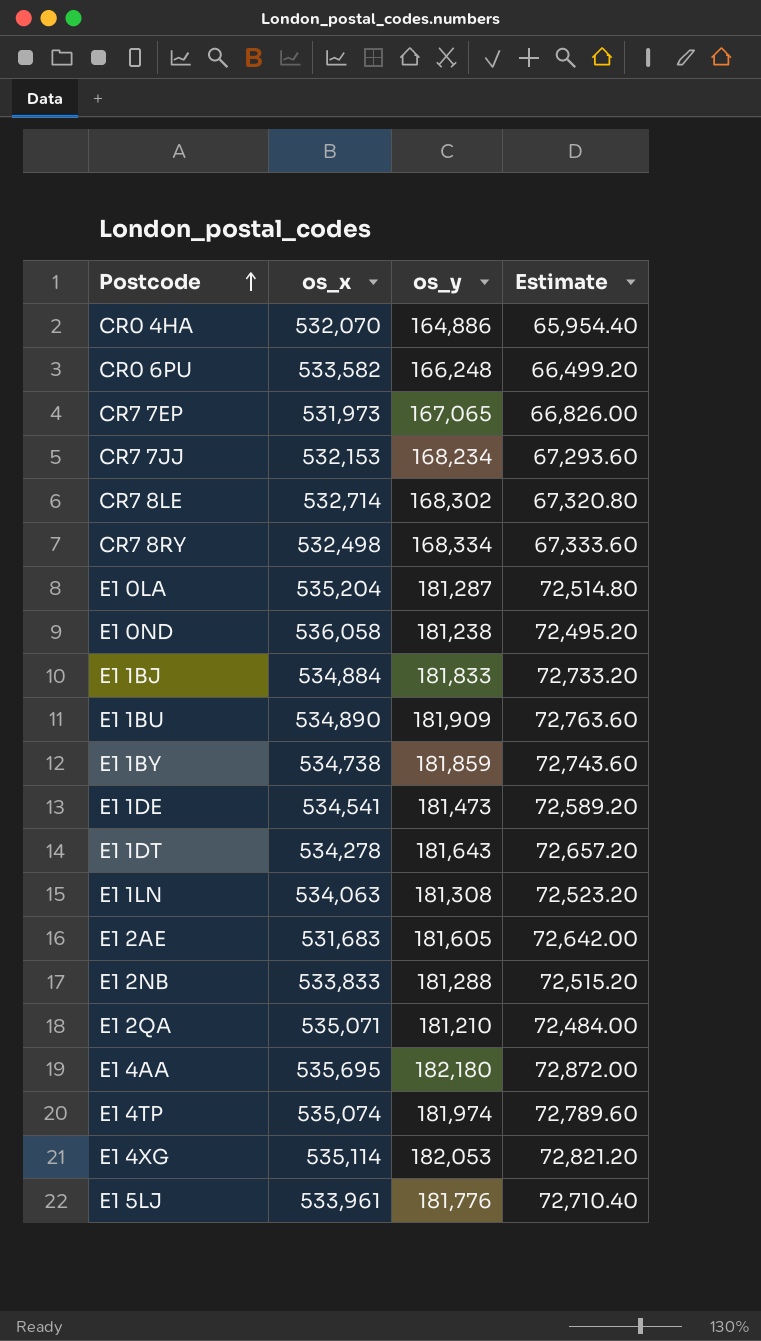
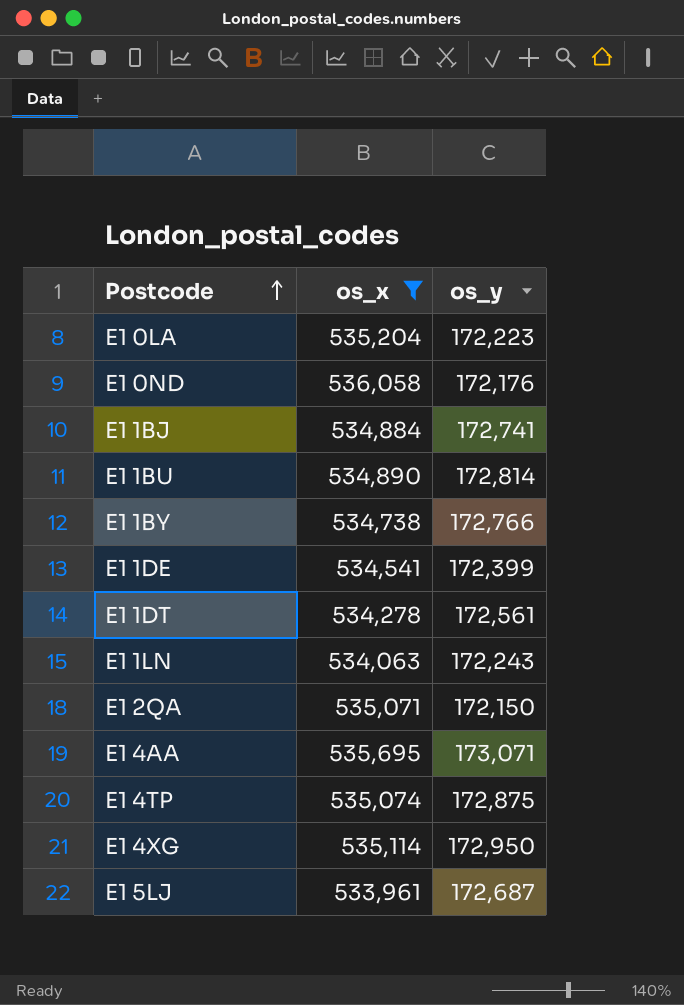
filter: none -> os_x >= 533,961
column Estimate | formula: [os_y] * 0.4 -> none
E1 0LA | os_y: 181,287 -> 172,223
E1 0ND | os_y: 181,238 -> 172,176
E1 1BJ | os_y: 181,833 -> 172,741
E1 1BU | os_y: 181,909 -> 172,814
E1 1BY | os_y: 181,859 -> 172,766
E1 1DE | os_y: 181,473 -> 172,399
E1 1DT | os_y: 181,643 -> 172,561
E1 1LN | os_y: 181,308 -> 172,243
E1 2QA | os_y: 181,210 -> 172,150
E1 4AA | os_y: 182,180 -> 173,071
E1 4TP | os_y: 181,974 -> 172,875
E1 4XG | os_y: 182,053 -> 172,950
E1 5LJ | os_y: 181,776 -> 172,687

